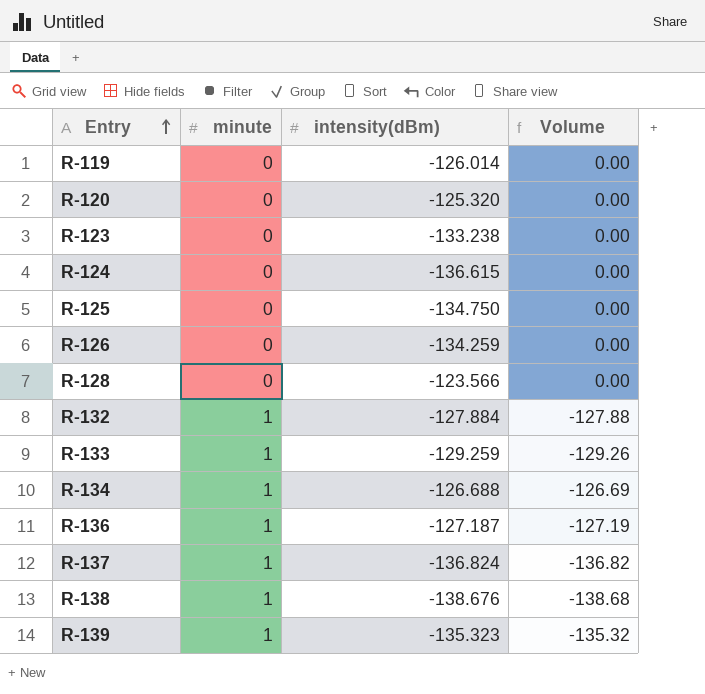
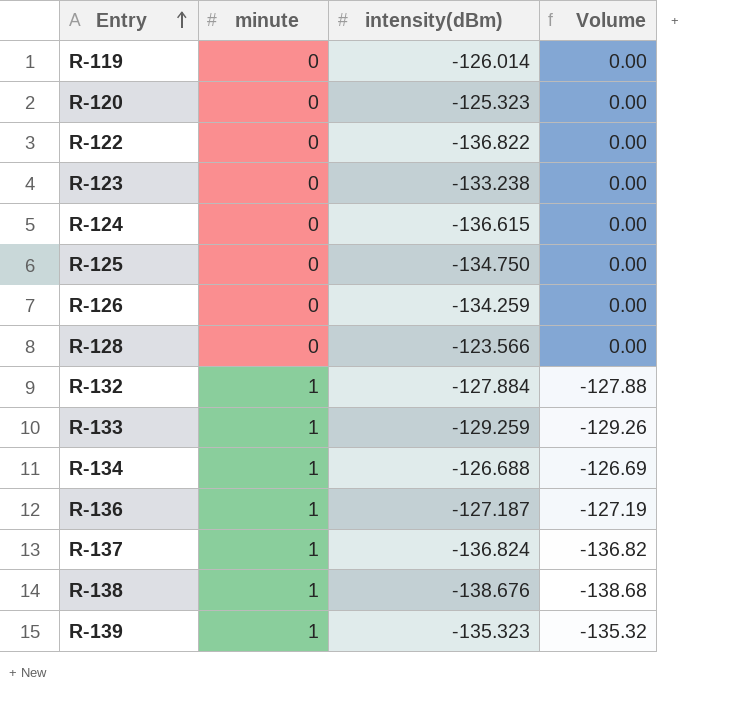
R-120 | intensity(dBm): -125.320 -> -125.323
row R-122: none -> 0 | -136.822 | 0.00

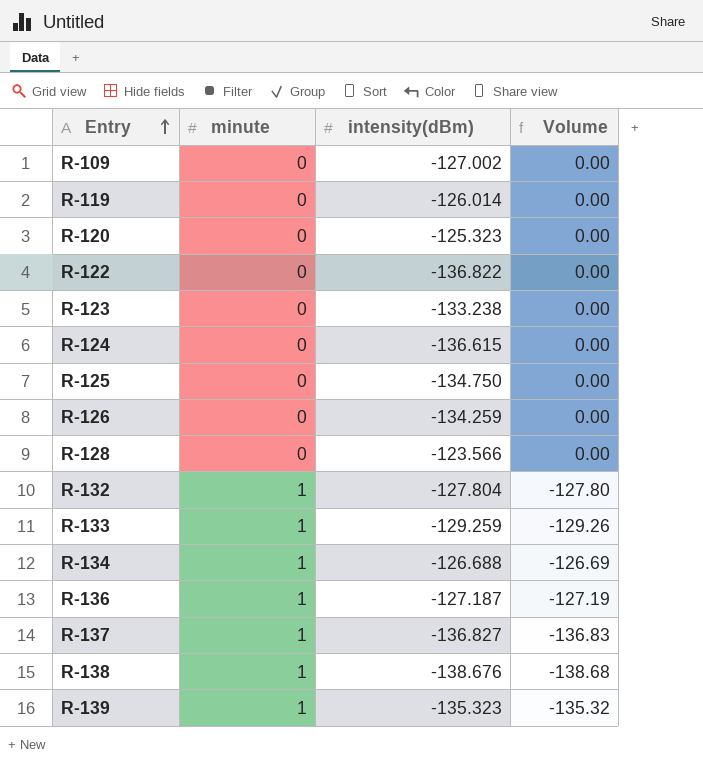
row R-109: none -> 0 | -127.002 | 0.00
R-132 | intensity(dBm): -127.884 -> -127.804
R-132 | Volume: -127.88 -> -127.80
R-137 | intensity(dBm): -136.824 -> -136.827
R-137 | Volume: -136.82 -> -136.83

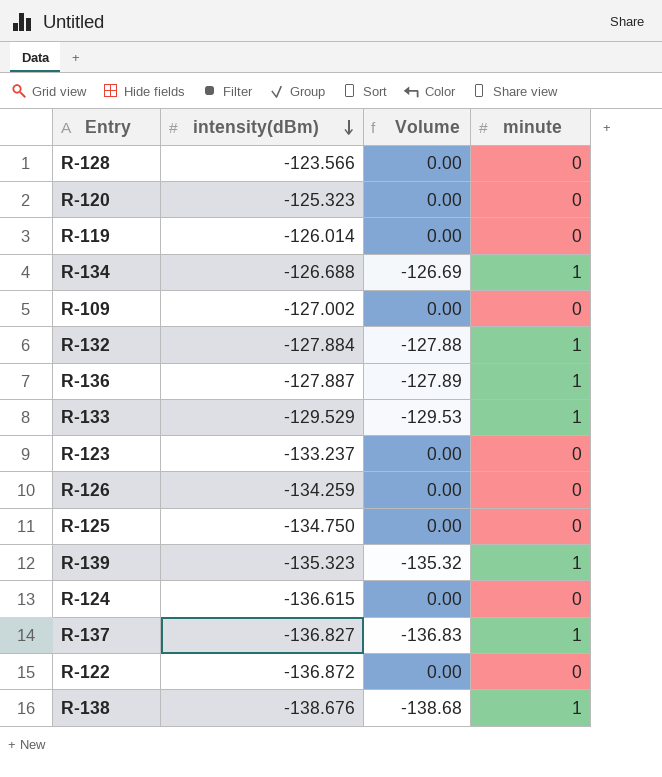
row order: Entry ascending -> intensity(dBm) descending
column minute | position: 2 -> 4
R-132 | intensity(dBm): -127.804 -> -127.884
R-132 | Volume: -127.80 -> -127.88
R-136 | intensity(dBm): -127.187 -> -127.887
R-136 | Volume: -127.19 -> -127.89
R-133 | intensity(dBm): -129.259 -> -129.529
R-133 | Volume: -129.26 -> -129.53
R-123 | intensity(dBm): -133.238 -> -133.237
R-122 | intensity(dBm): -136.822 -> -136.872

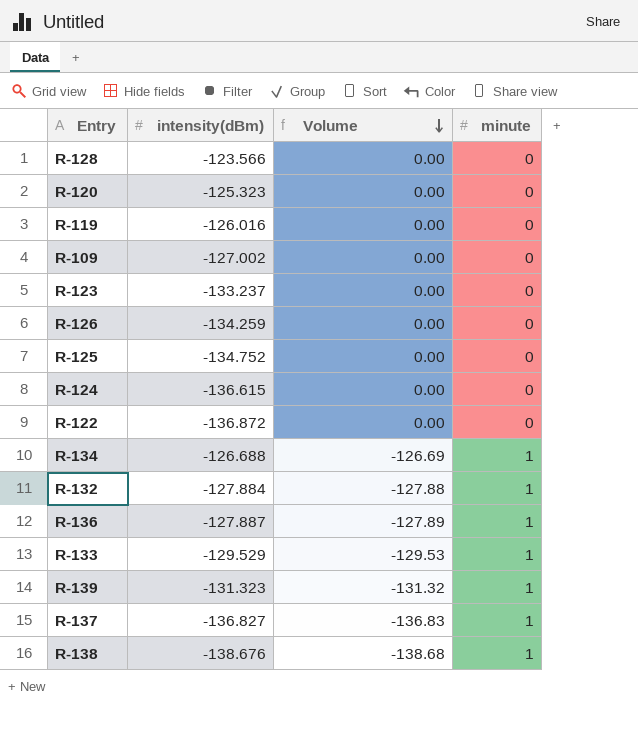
row order: intensity(dBm) descending -> Volume descending
R-119 | intensity(dBm): -126.014 -> -126.016
R-125 | intensity(dBm): -134.750 -> -134.752
R-139 | intensity(dBm): -135.323 -> -131.323
R-139 | Volume: -135.32 -> -131.32

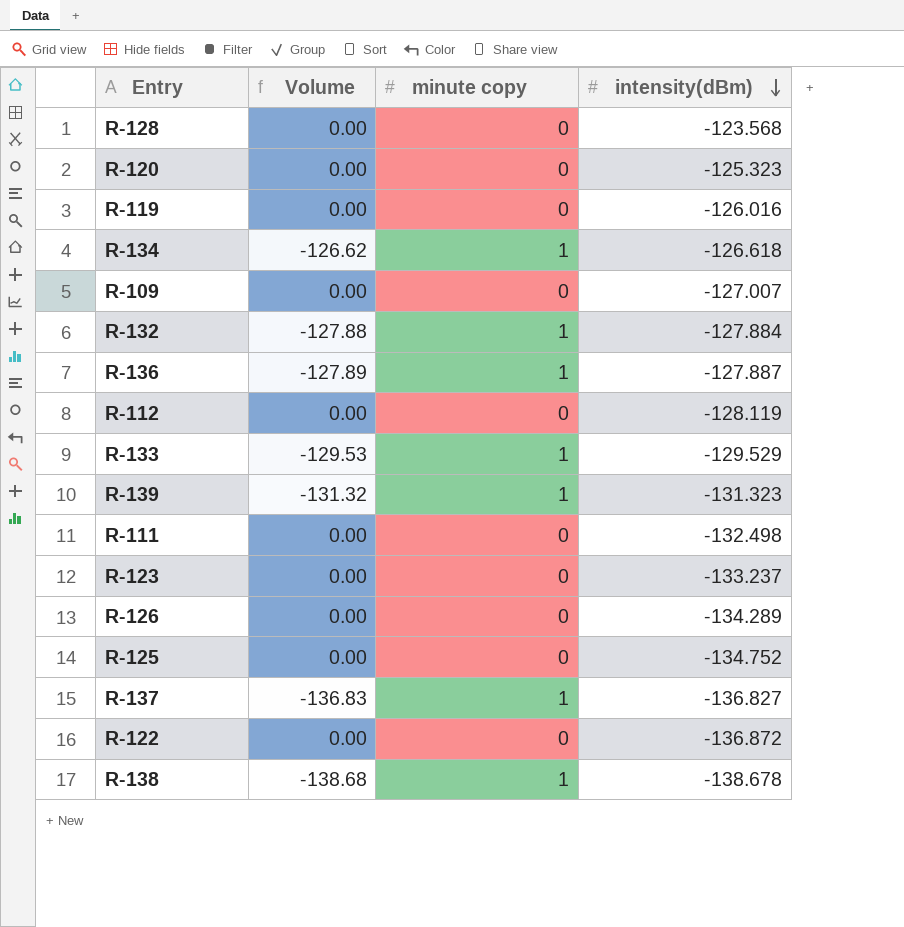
row order: Volume descending -> intensity(dBm) descending
column name: minute -> minute copy
column intensity(dBm) | position: 2 -> 4
row R-124: -136.615 | 0.00 | 0 -> none
R-128 | intensity(dBm): -123.566 -> -123.568
R-134 | Volume: -126.69 -> -126.62
R-134 | intensity(dBm): -126.688 -> -126.618
R-109 | intensity(dBm): -127.002 -> -127.007
row R-112: none -> 0.00 | 0 | -128.119
row R-111: none -> 0.00 | 0 | -132.498
R-126 | intensity(dBm): -134.259 -> -134.289
R-138 | intensity(dBm): -138.676 -> -138.678

